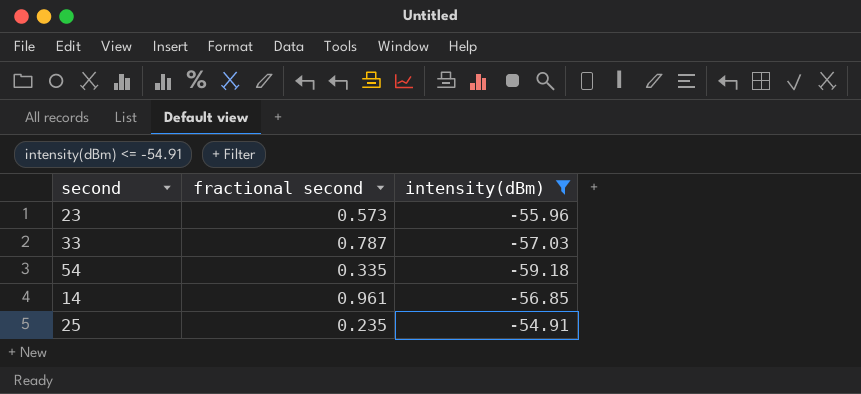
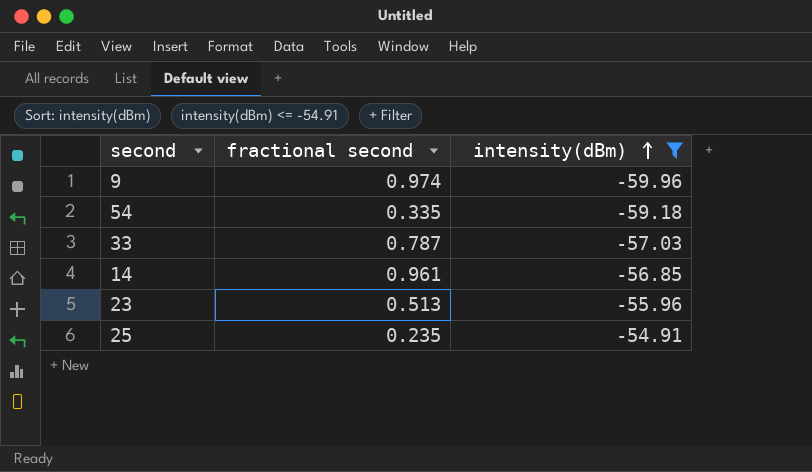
row order: none -> intensity(dBm) ascending
row 9: none -> 0.974 | -59.96
23 | fractional second: 0.573 -> 0.513

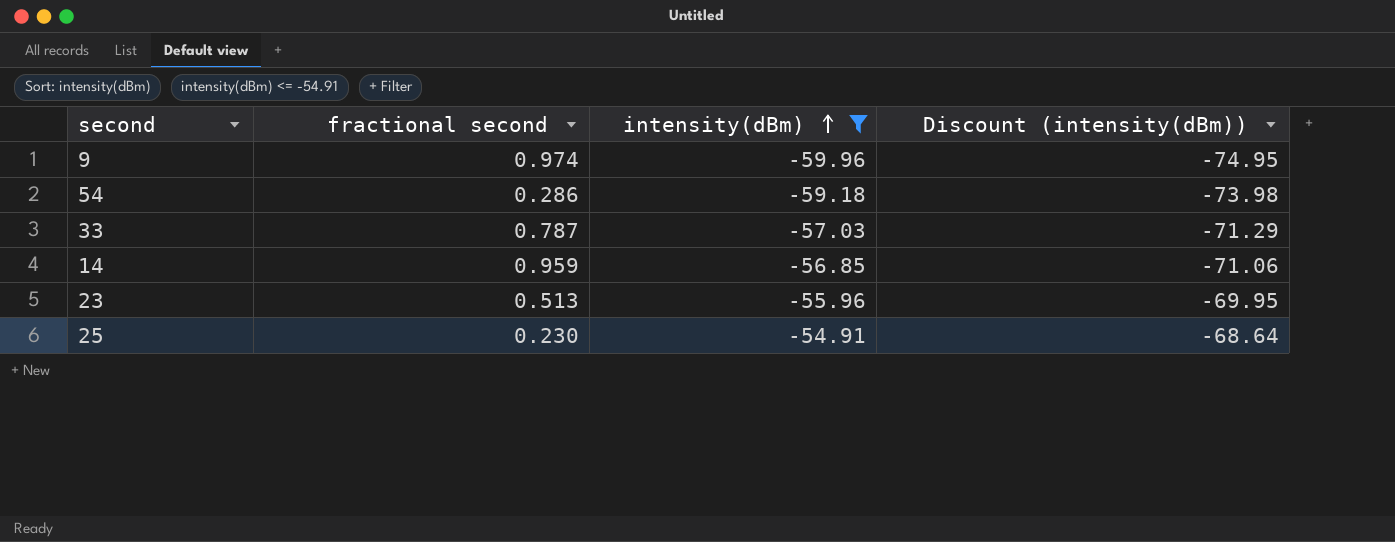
column Discount (intensity(dBm)) | formula: none -> [intensity(dBm)] * 1.25
54 | fractional second: 0.335 -> 0.286
14 | fractional second: 0.961 -> 0.959
25 | fractional second: 0.235 -> 0.230

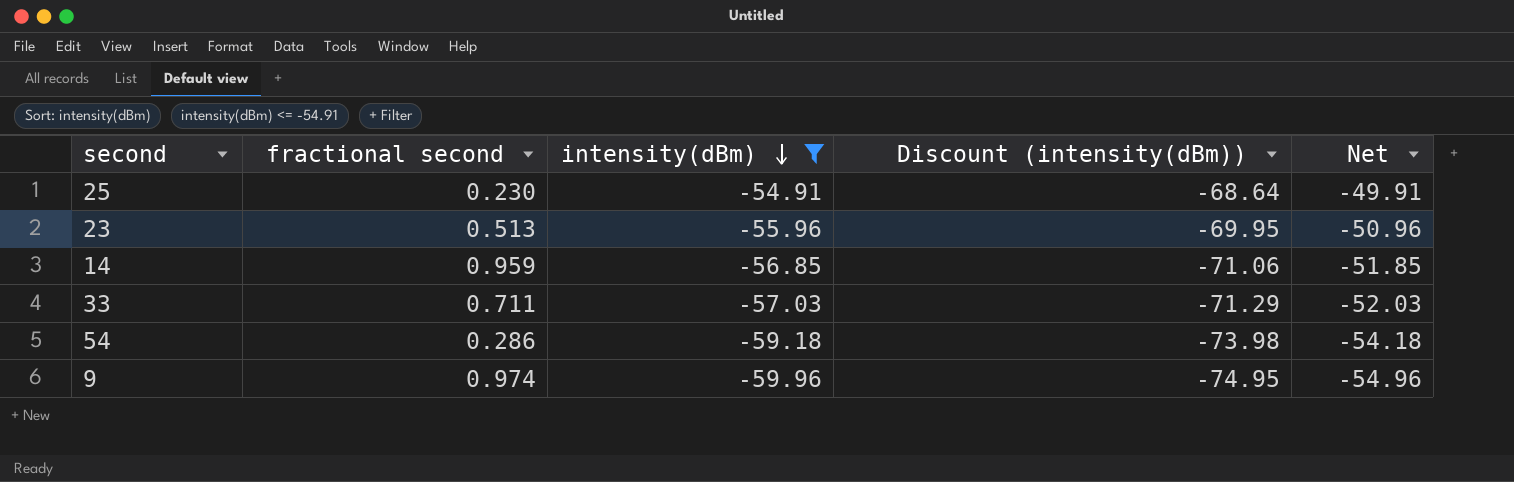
row order: intensity(dBm) ascending -> intensity(dBm) descending
column Net | formula: none -> [intensity(dBm)] + 5
33 | fractional second: 0.787 -> 0.711

